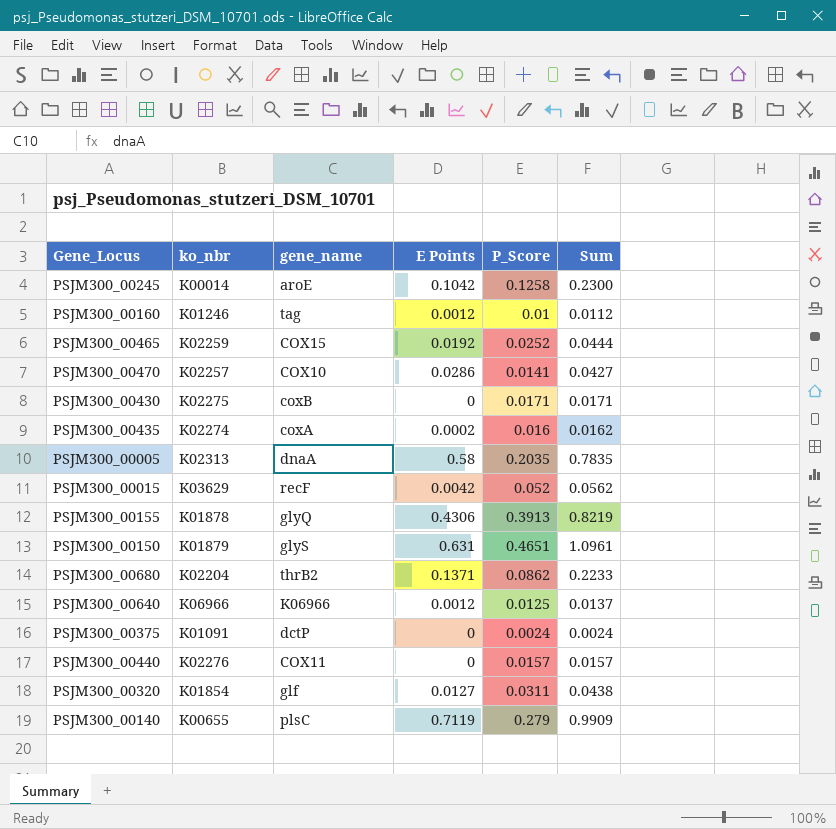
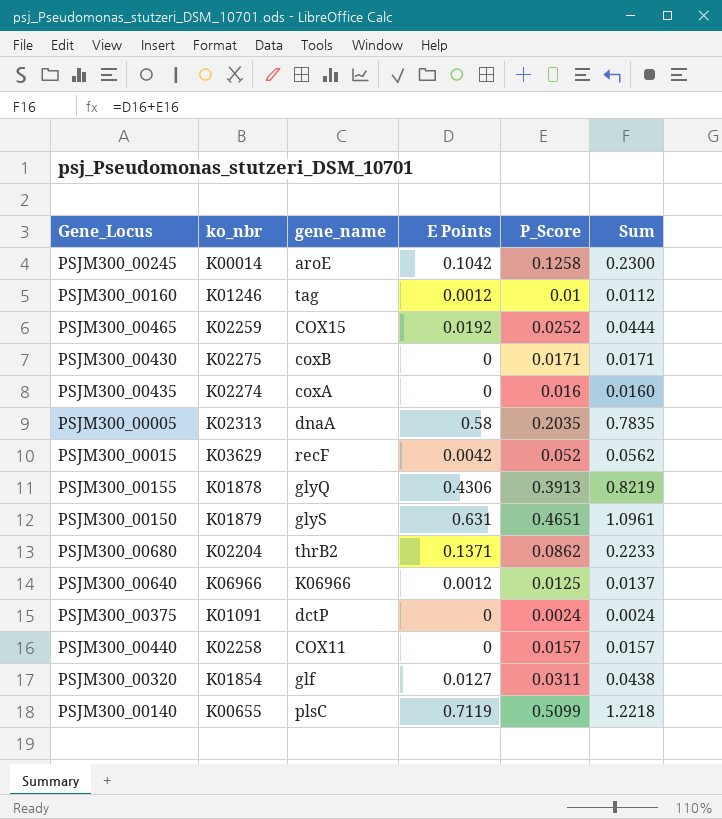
row PSJM300_00470: K02257 | COX10 | 0.0286 | 0.0141 | 0.0427 -> none
PSJM300_00435 | E Points: 0.0002 -> 0
PSJM300_00435 | Sum: 0.0162 -> 0.0160
PSJM300_00440 | ko_nbr: K02276 -> K02258
PSJM300_00140 | P_Score: 0.279 -> 0.5099
PSJM300_00140 | Sum: 0.9909 -> 1.2218

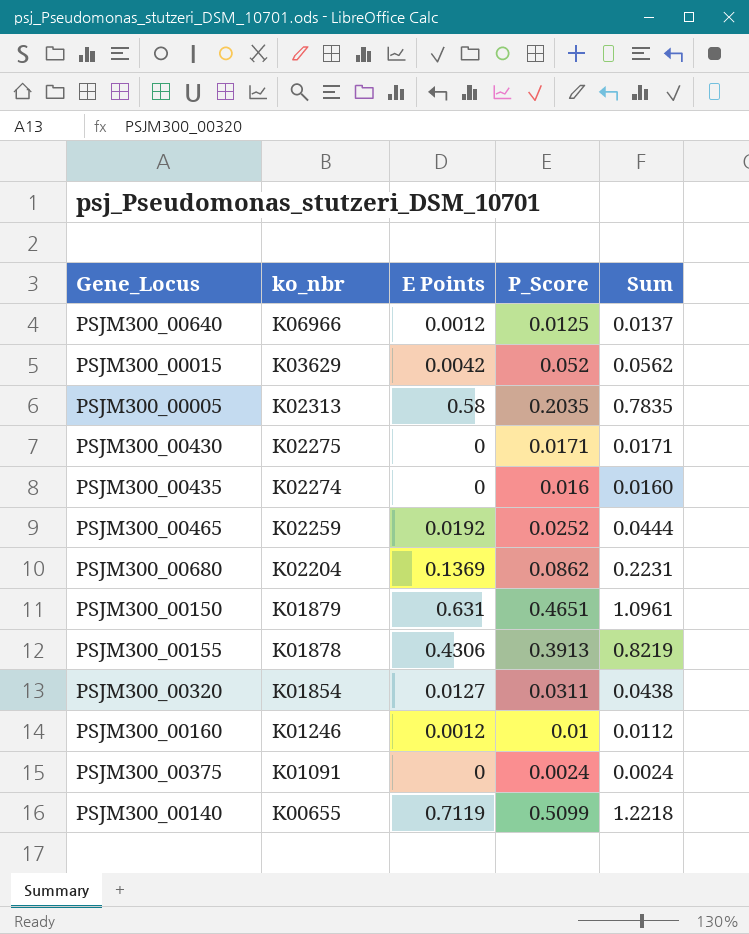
row order: none -> ko_nbr descending
column gene_name | position: 3 -> none
row PSJM300_00245: K00014 | aroE | 0.1042 | 0.1258 | 0.2300 -> none
row PSJM300_00440: K02258 | COX11 | 0 | 0.0157 | 0.0157 -> none
PSJM300_00680 | E Points: 0.1371 -> 0.1369
PSJM300_00680 | Sum: 0.2233 -> 0.2231

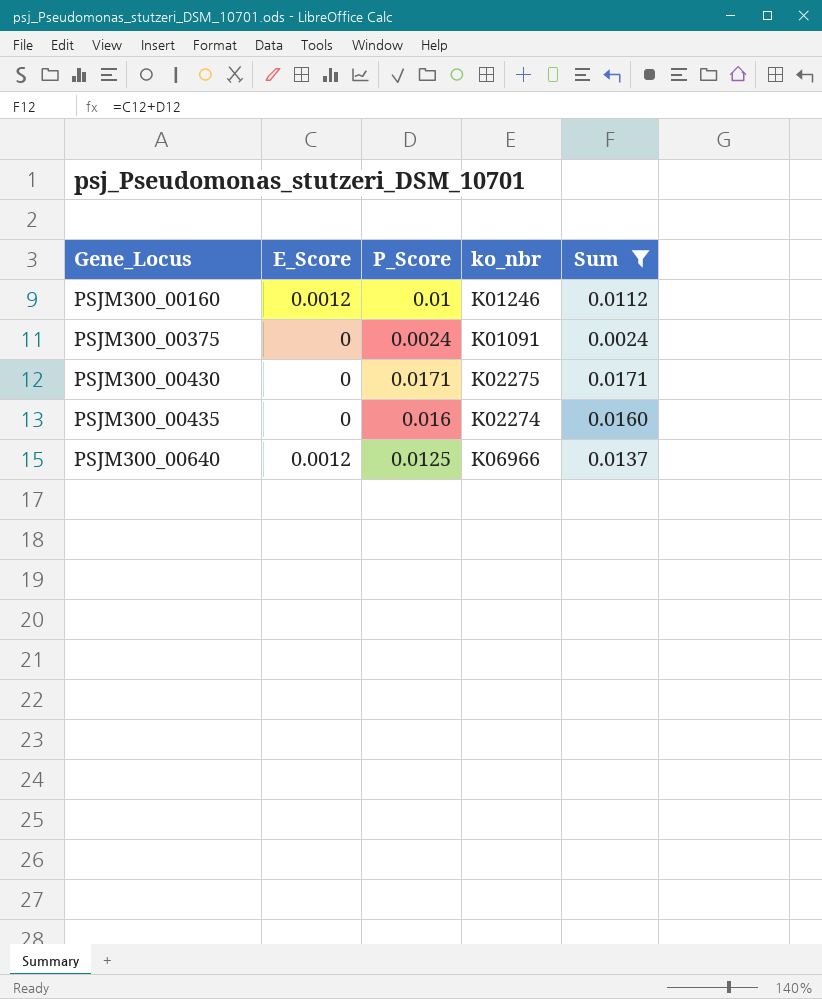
filter: none -> Sum <= 0.0171
row order: ko_nbr descending -> Gene_Locus ascending
column name: E Points -> E_Score
column ko_nbr | position: 2 -> 4

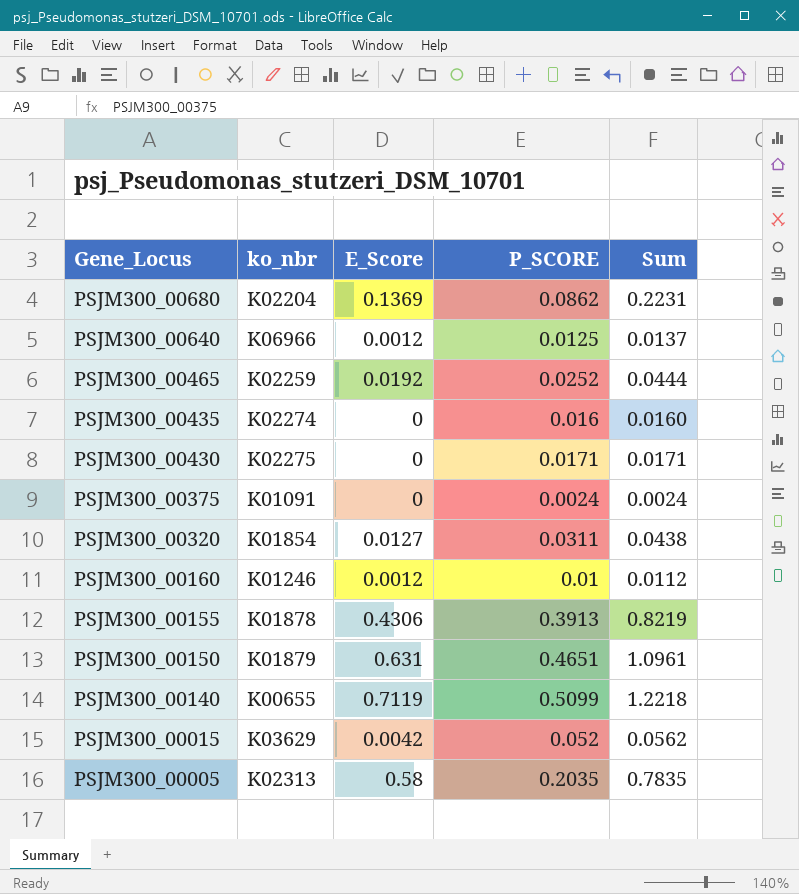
filter: Sum <= 0.0171 -> none
row order: Gene_Locus ascending -> Gene_Locus descending
column ko_nbr | position: 4 -> 2
column name: P_Score -> P_SCORE

